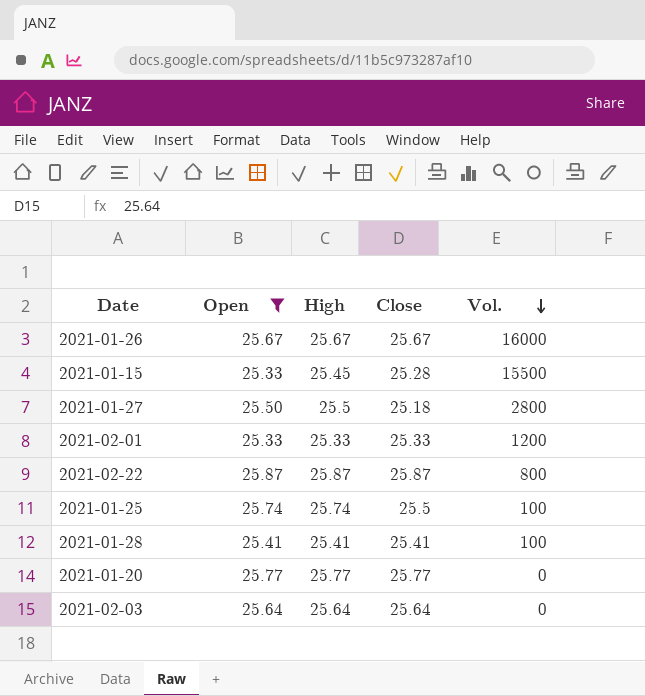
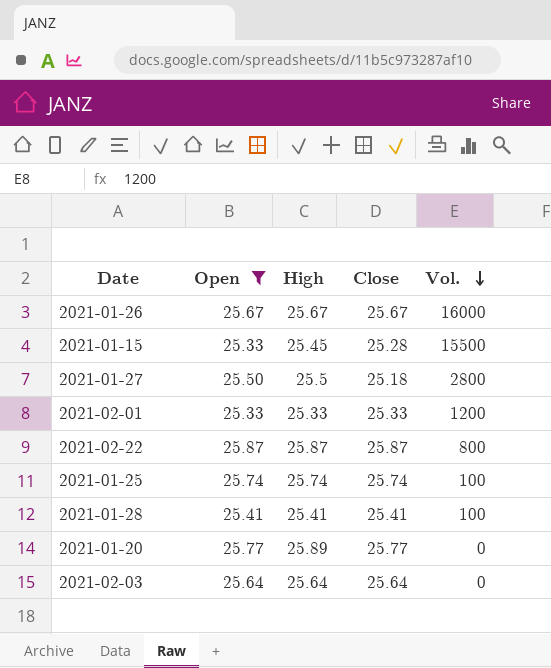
2021-01-25 | Close: 25.5 -> 25.74
2021-01-20 | High: 25.77 -> 25.89

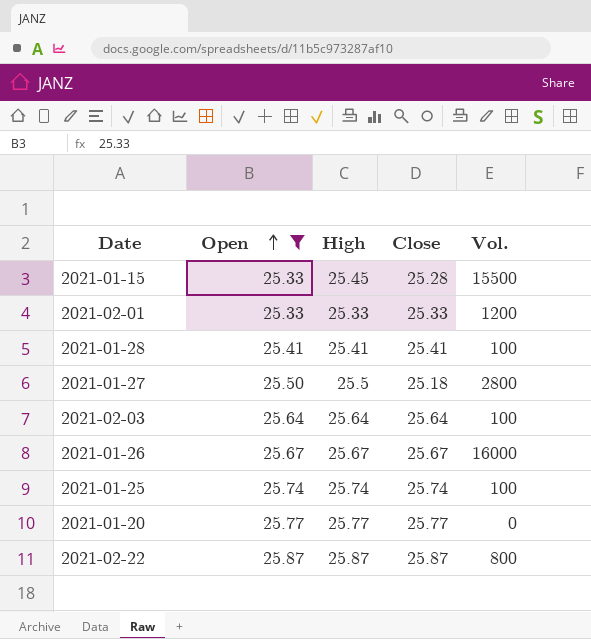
row order: Vol. descending -> Open ascending
2021-02-03 | Vol.: 0 -> 100
2021-01-20 | High: 25.89 -> 25.77

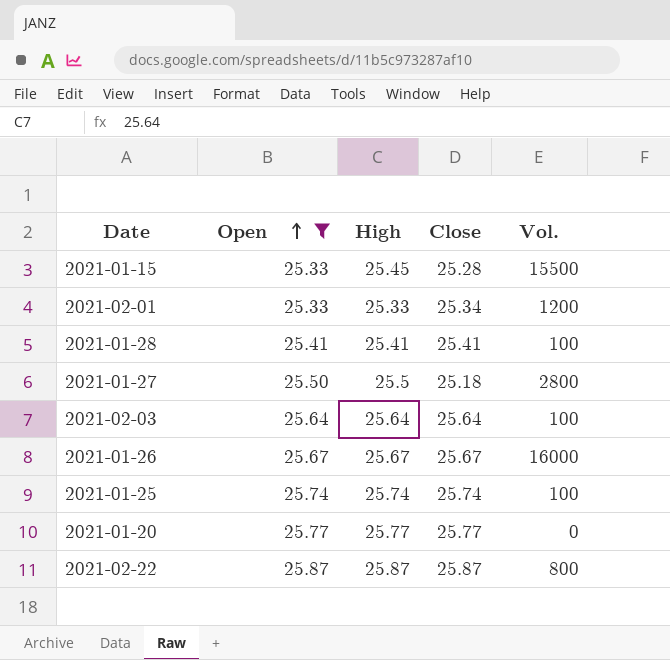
2021-02-01 | Close: 25.33 -> 25.34

